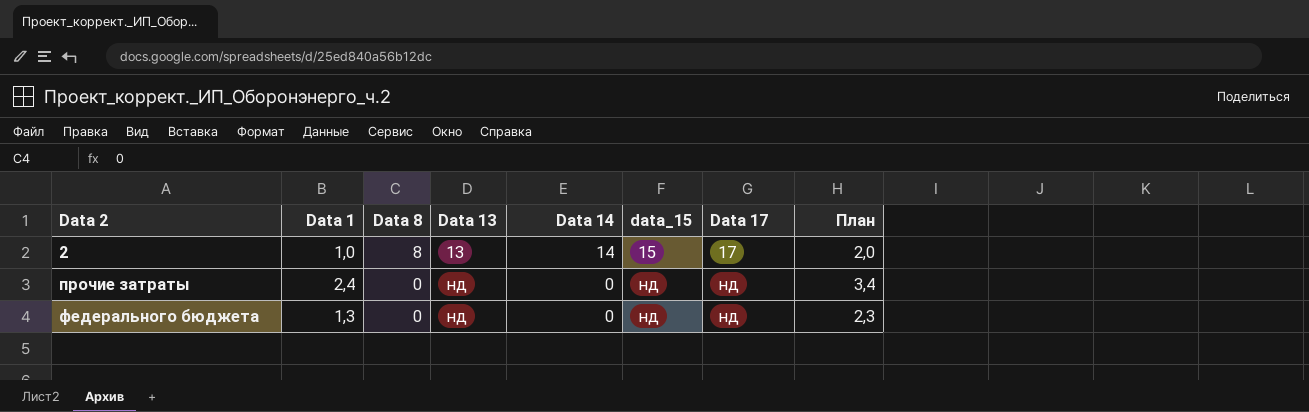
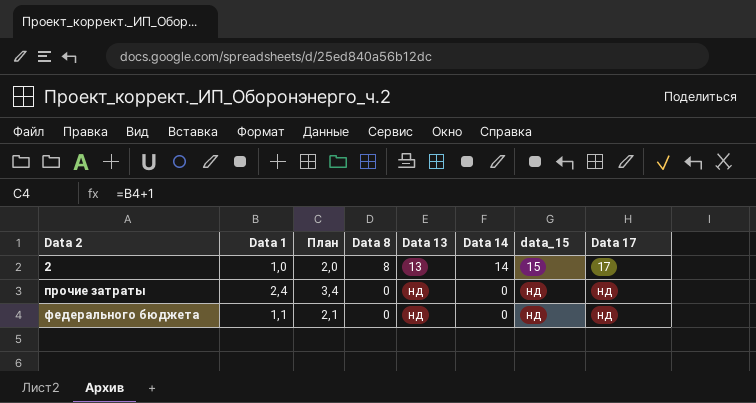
column План | position: 8 -> 3
федерального бюджета | Data 1: 1,3 -> 1,1
федерального бюджета | План: 2,3 -> 2,1

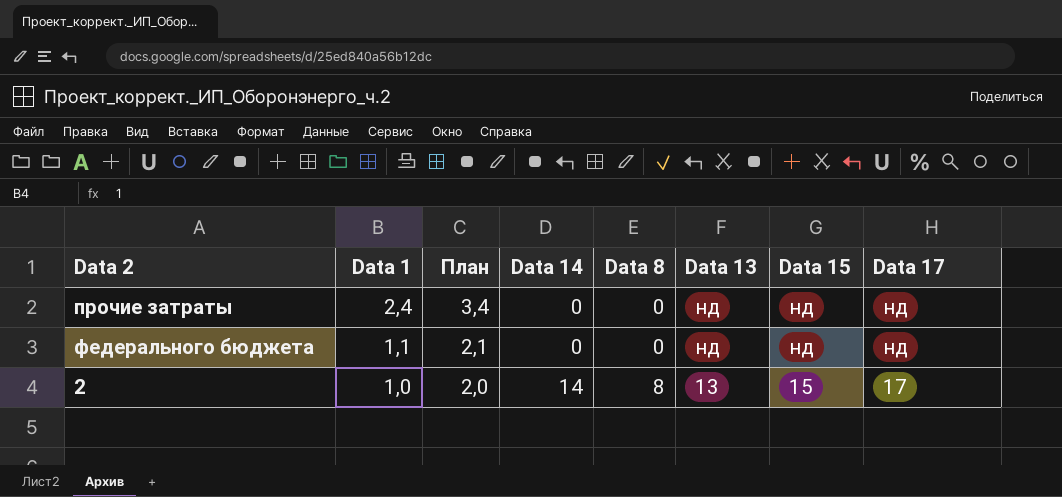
row order: Data 2 ascending -> Data 1 descending
column Data 14 | position: 6 -> 4
column name: data_15 -> Data 15

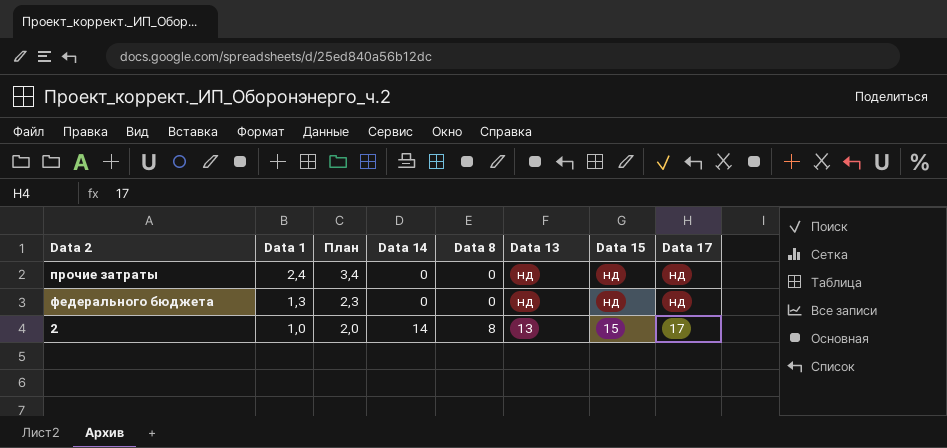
федерального бюджета | Data 1: 1,1 -> 1,3
федерального бюджета | План: 2,1 -> 2,3

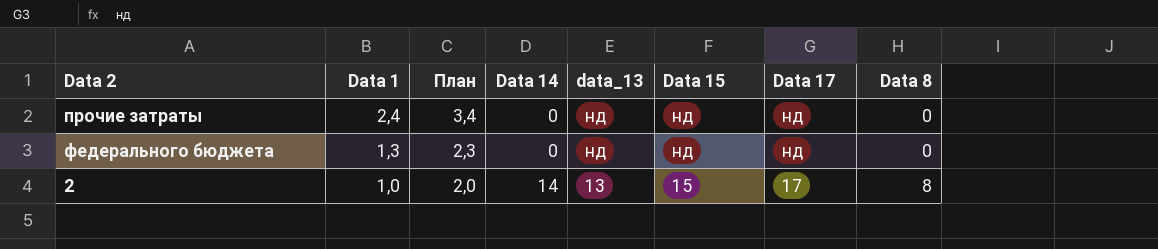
column name: Data 13 -> data_13
column Data 8 | position: 5 -> 8

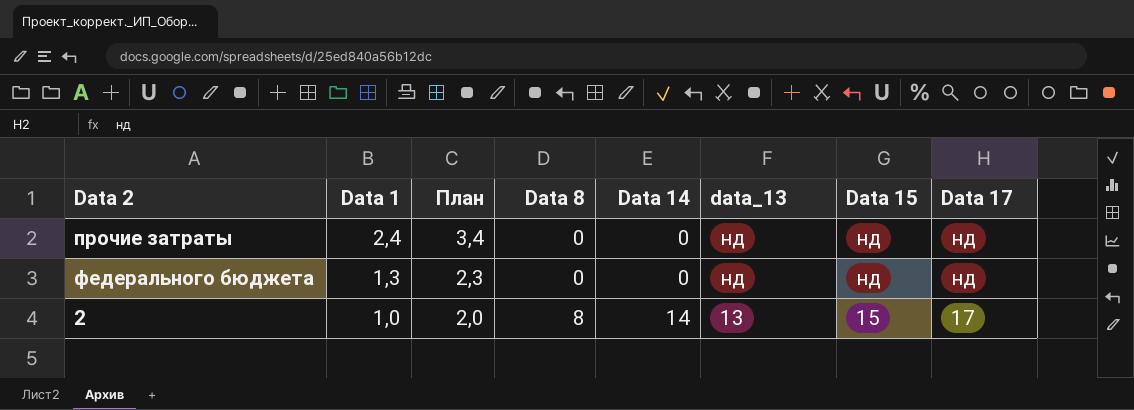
column Data 8 | position: 8 -> 4

